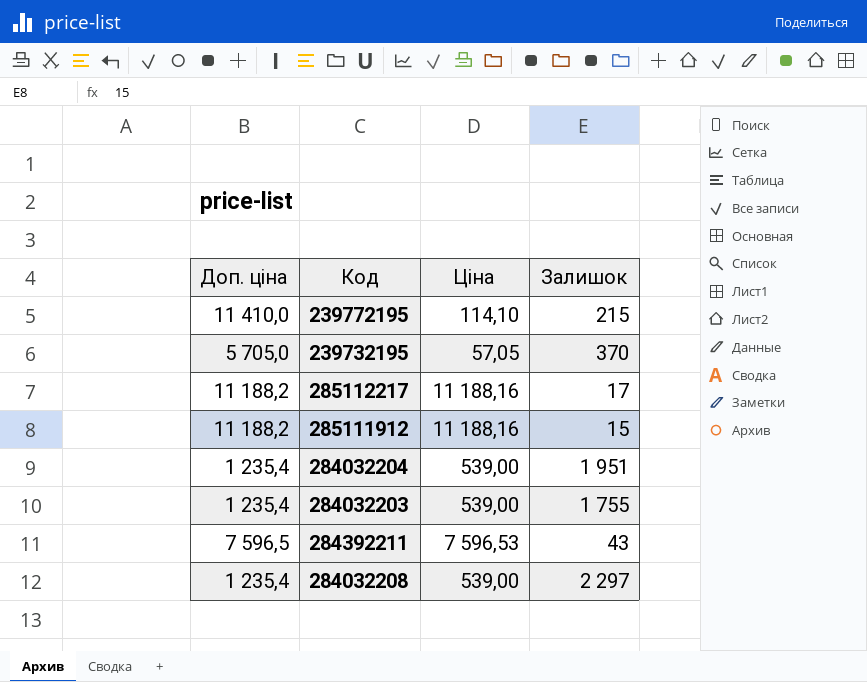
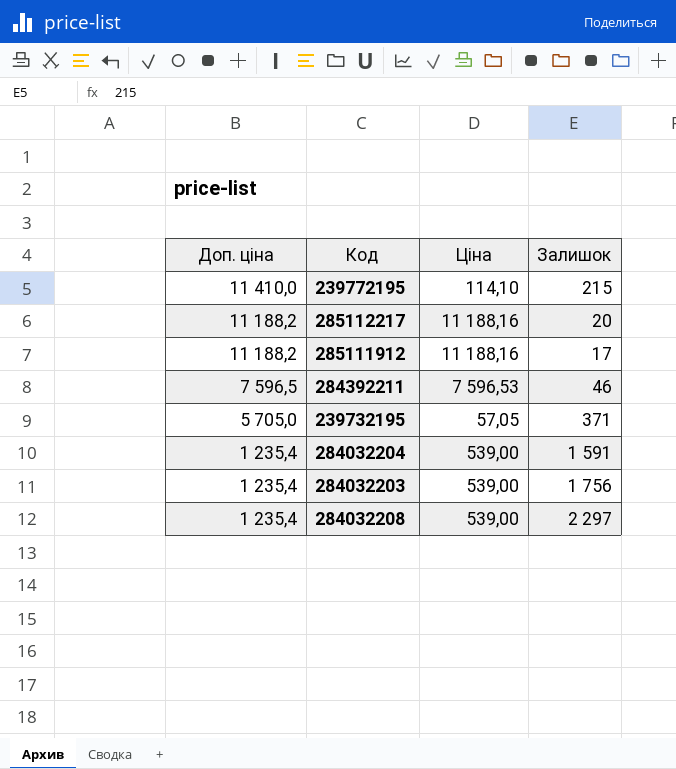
row order: none -> Доп. ціна descending
285112217 | Залишок: 17 -> 20
285111912 | Залишок: 15 -> 17
284392211 | Залишок: 43 -> 46
239732195 | Залишок: 370 -> 371
284032204 | Залишок: 1 951 -> 1 591
284032203 | Залишок: 1 755 -> 1 756

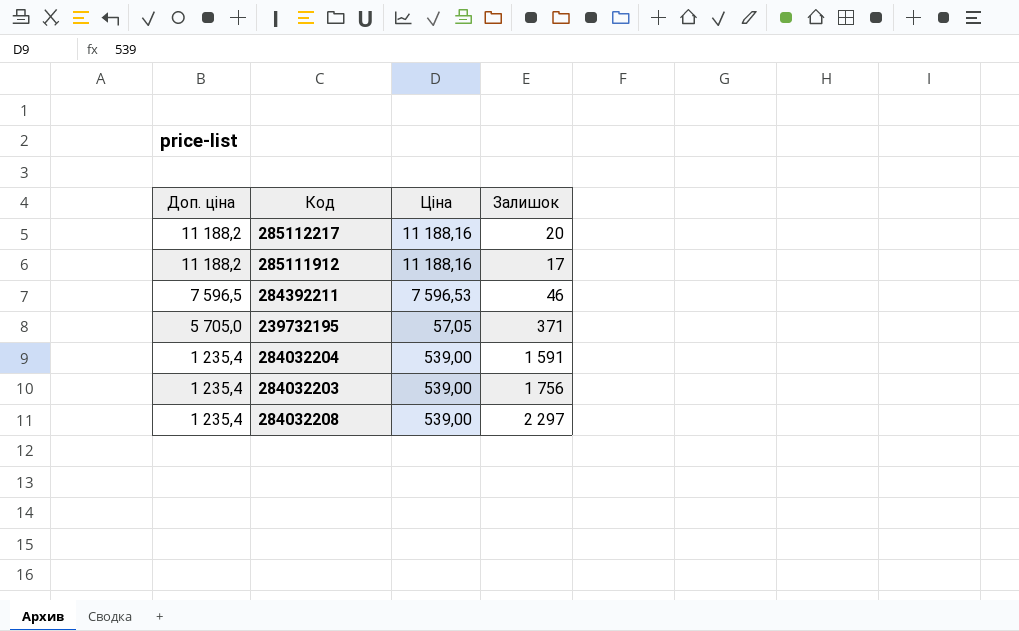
row 239772195: 11 410,0 | 114,10 | 215 -> none

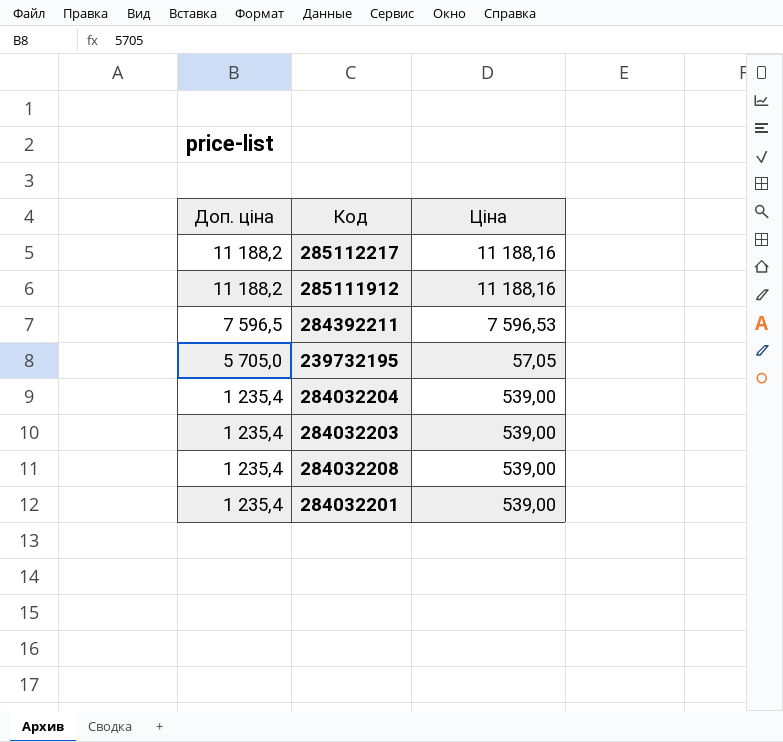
column Залишок | position: 4 -> none
row 284032201: none -> 1 235,4 | 539,00

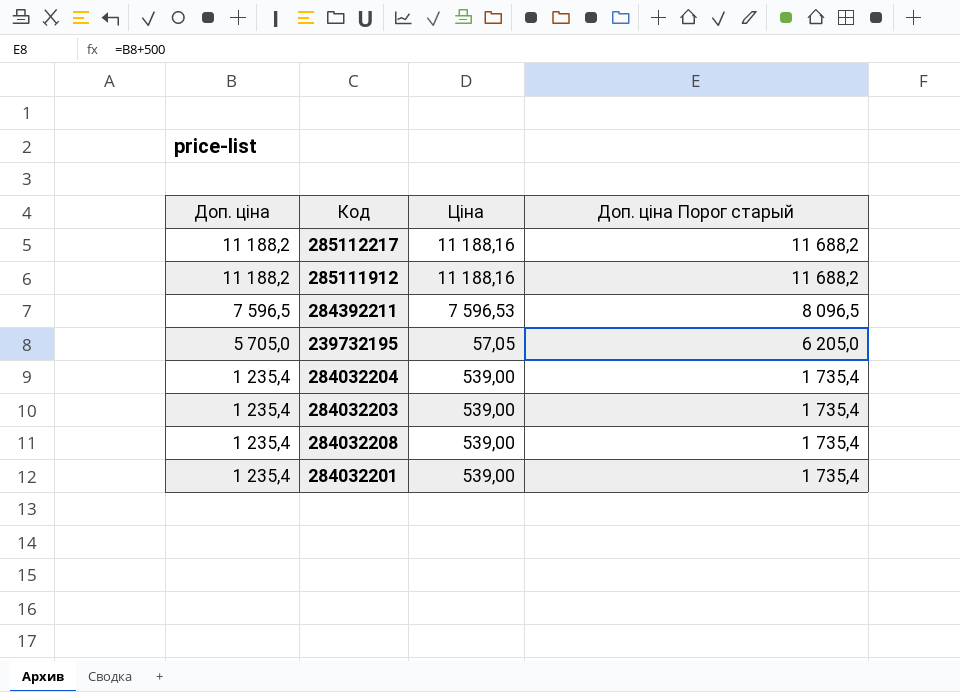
column Доп. ціна Порог старый | formula: none -> [Доп. ціна] + 500

